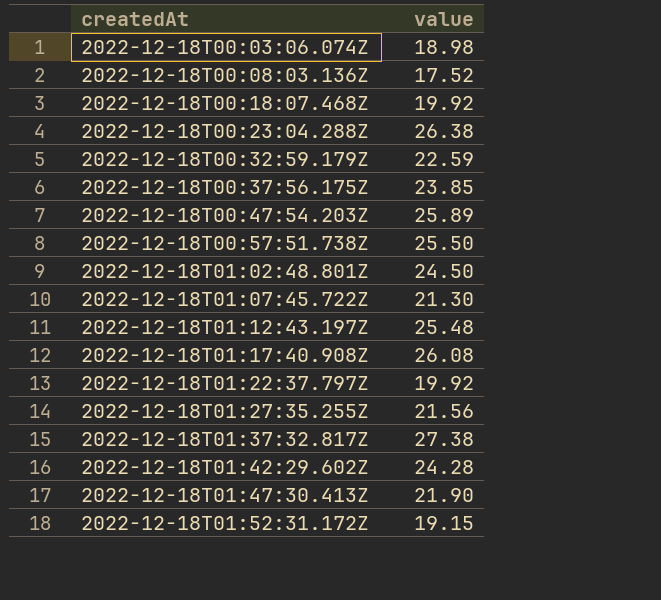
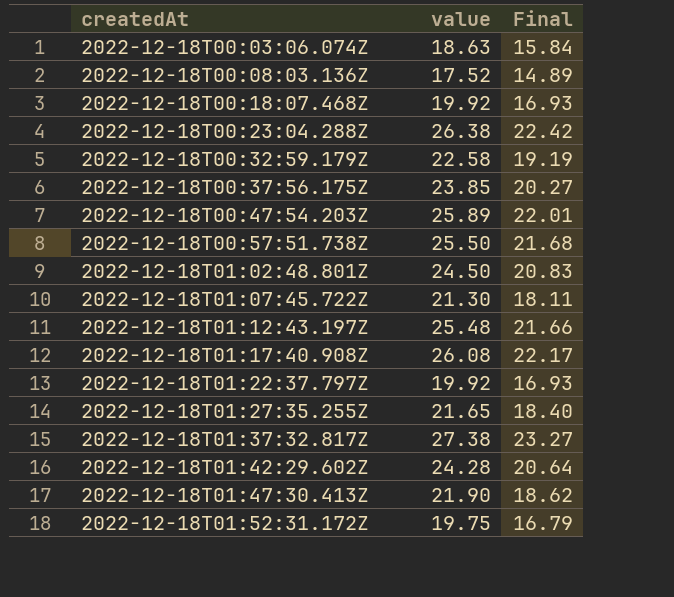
column Final | formula: none -> [value] * 0.85
2022-12-18T00:03:06.074Z | value: 18.98 -> 18.63
2022-12-18T00:32:59.179Z | value: 22.59 -> 22.58
2022-12-18T01:27:35.255Z | value: 21.56 -> 21.65
2022-12-18T01:52:31.172Z | value: 19.15 -> 19.75

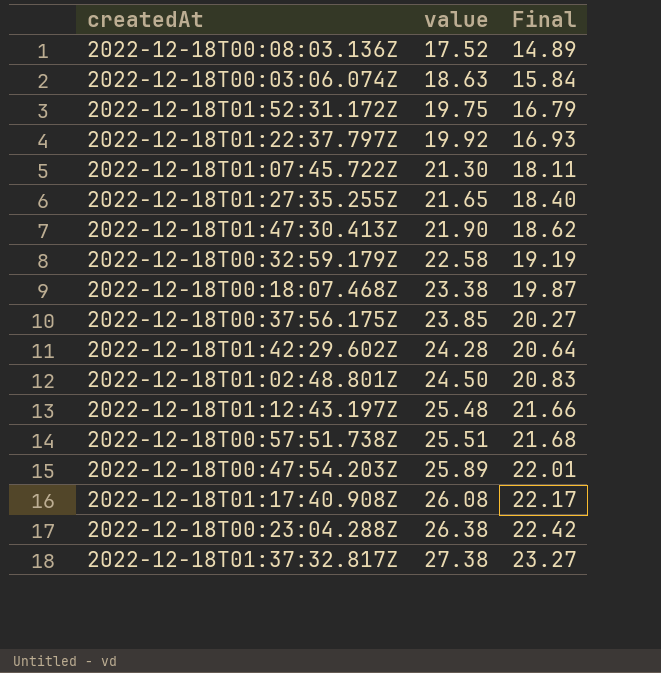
row order: createdAt ascending -> value ascending
2022-12-18T00:18:07.468Z | value: 19.92 -> 23.38
2022-12-18T00:18:07.468Z | Final: 16.93 -> 19.87
2022-12-18T00:57:51.738Z | value: 25.50 -> 25.51

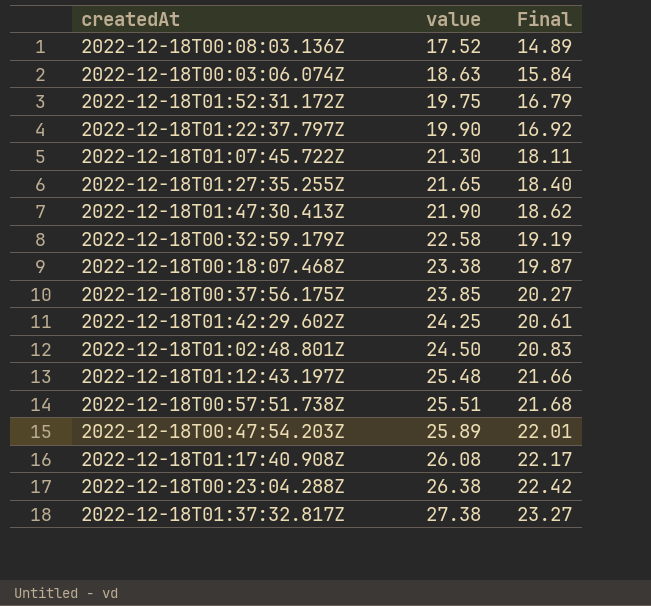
2022-12-18T01:22:37.797Z | value: 19.92 -> 19.90
2022-12-18T01:22:37.797Z | Final: 16.93 -> 16.92
2022-12-18T01:42:29.602Z | value: 24.28 -> 24.25
2022-12-18T01:42:29.602Z | Final: 20.64 -> 20.61

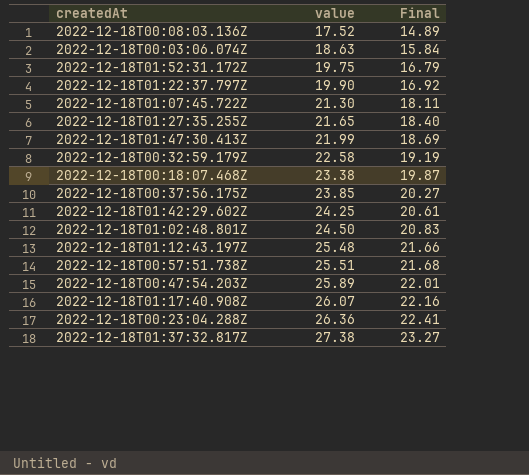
2022-12-18T01:47:30.413Z | value: 21.90 -> 21.99
2022-12-18T01:47:30.413Z | Final: 18.62 -> 18.69
2022-12-18T01:17:40.908Z | value: 26.08 -> 26.07
2022-12-18T01:17:40.908Z | Final: 22.17 -> 22.16
2022-12-18T00:23:04.288Z | value: 26.38 -> 26.36
2022-12-18T00:23:04.288Z | Final: 22.42 -> 22.41

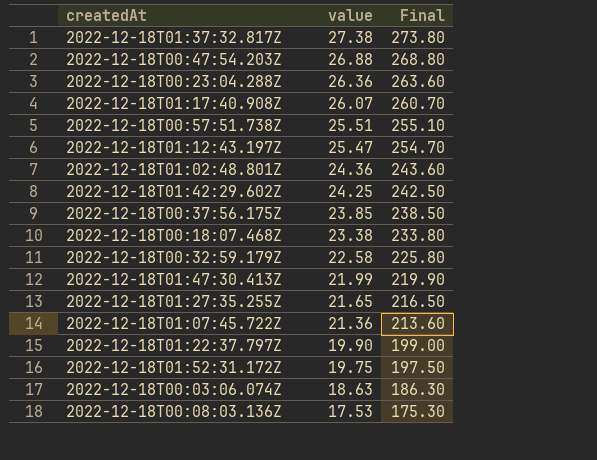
row order: value ascending -> value descending
column Final | formula: [value] * 0.85 -> [value] * 10
2022-12-18T00:47:54.203Z | value: 25.89 -> 26.88
2022-12-18T01:12:43.197Z | value: 25.48 -> 25.47
2022-12-18T01:02:48.801Z | value: 24.50 -> 24.36
2022-12-18T01:07:45.722Z | value: 21.30 -> 21.36
2022-12-18T00:08:03.136Z | value: 17.52 -> 17.53

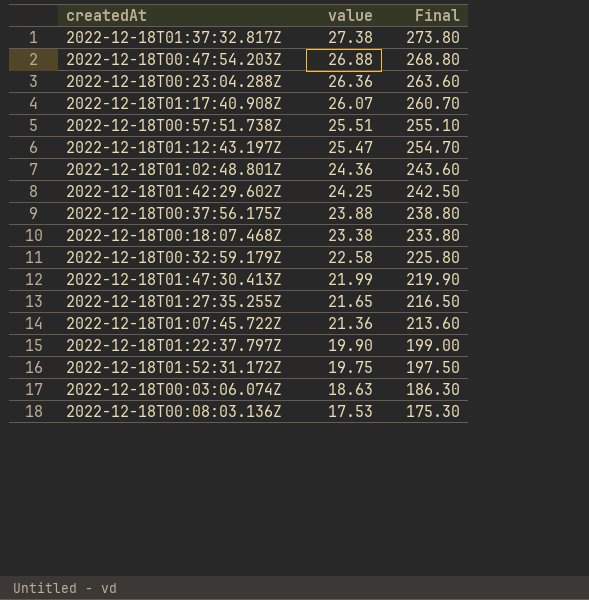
2022-12-18T00:37:56.175Z | value: 23.85 -> 23.88
2022-12-18T00:37:56.175Z | Final: 238.50 -> 238.80

